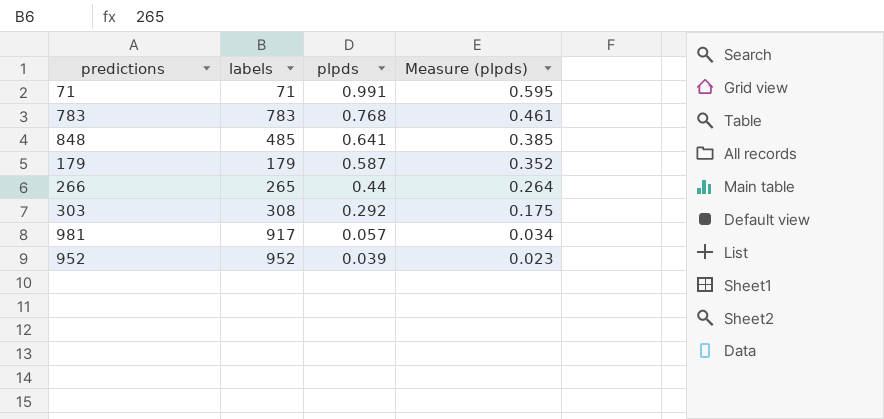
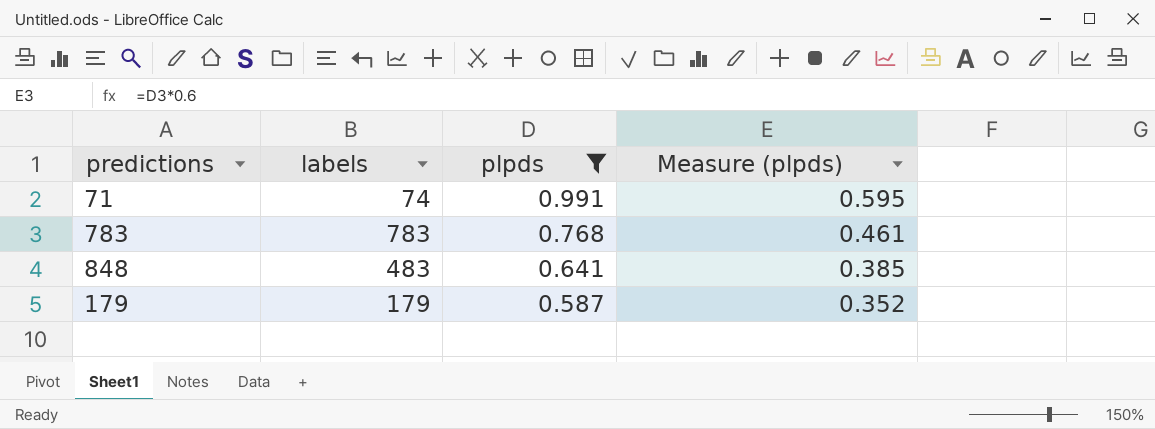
filter: none -> plpds >= 0.587
71 | labels: 71 -> 74
848 | labels: 485 -> 483

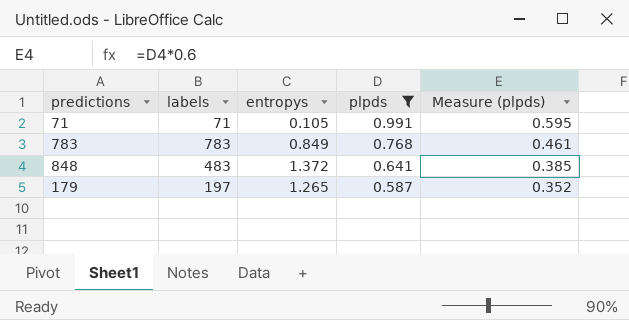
column entropys | position: none -> 3
71 | labels: 74 -> 71
179 | labels: 179 -> 197

